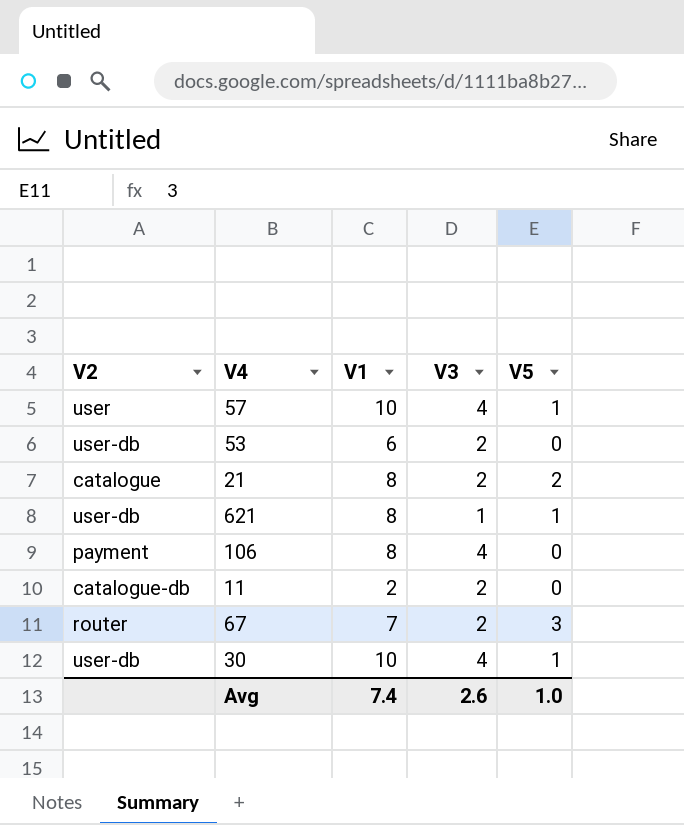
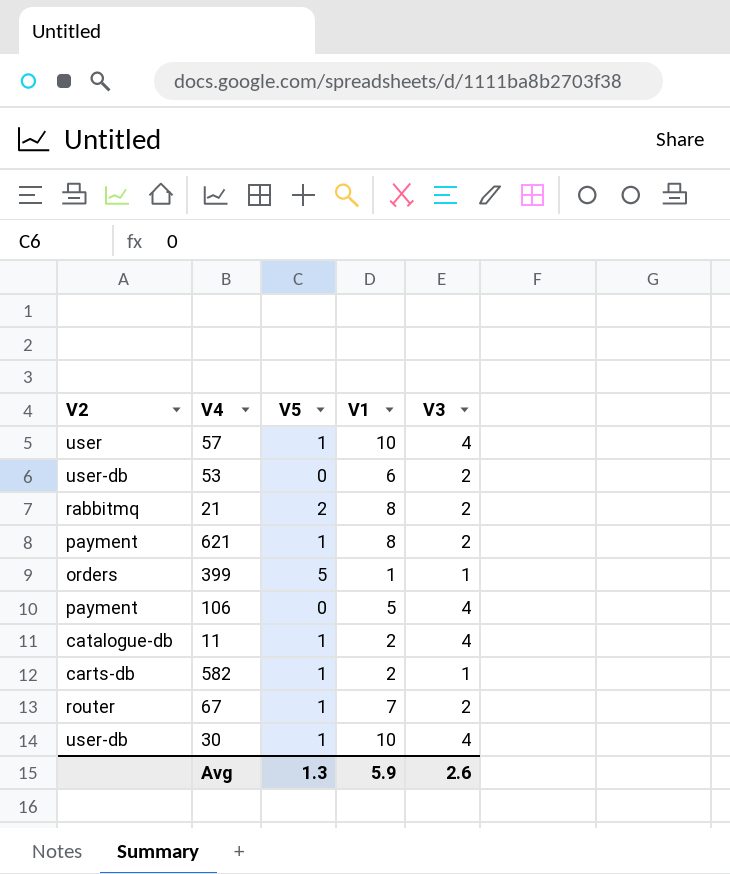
column V5 | position: 5 -> 3
21 | V2: catalogue -> rabbitmq
621 | V2: user-db -> payment
621 | V3: 1 -> 2
row 399: none -> orders | 5 | 1 | 1
106 | V1: 8 -> 5
11 | V5: 0 -> 1
11 | V3: 2 -> 4
row 582: none -> carts-db | 1 | 2 | 1
67 | V5: 3 -> 1
Avg | V5: 1.0 -> 1.3
Avg | V1: 7.4 -> 5.9

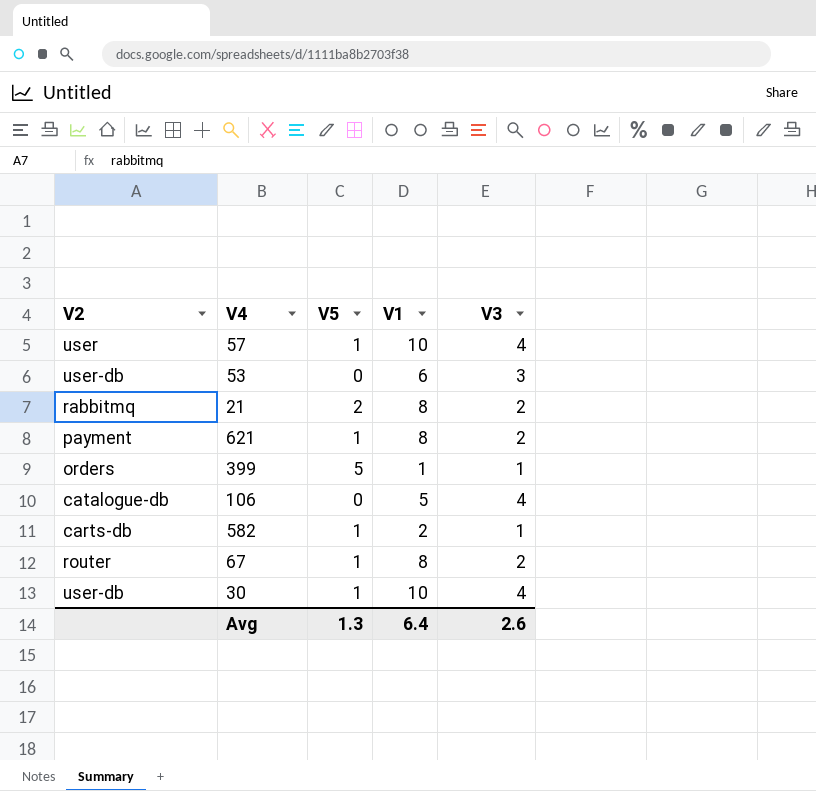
row 11: catalogue-db | 1 | 2 | 4 -> none
53 | V3: 2 -> 3
106 | V2: payment -> catalogue-db
67 | V1: 7 -> 8
Avg | V1: 5.9 -> 6.4

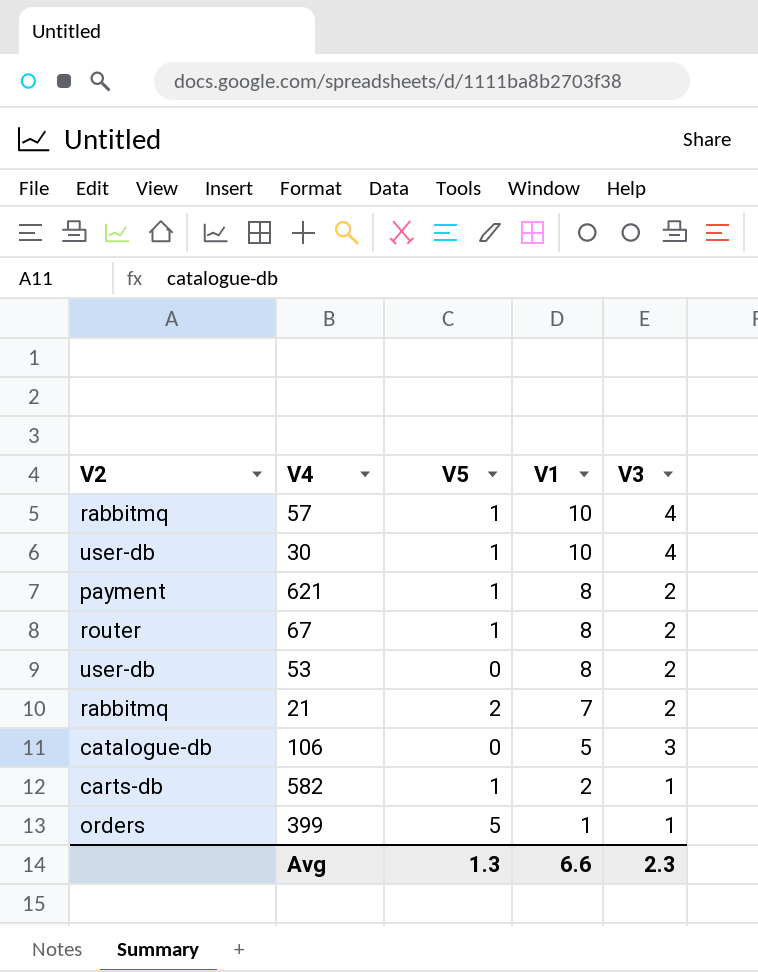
row order: none -> V1 descending
57 | V2: user -> rabbitmq
53 | V1: 6 -> 8
53 | V3: 3 -> 2
21 | V1: 8 -> 7
106 | V3: 4 -> 3
Avg | V1: 6.4 -> 6.6
Avg | V3: 2.6 -> 2.3

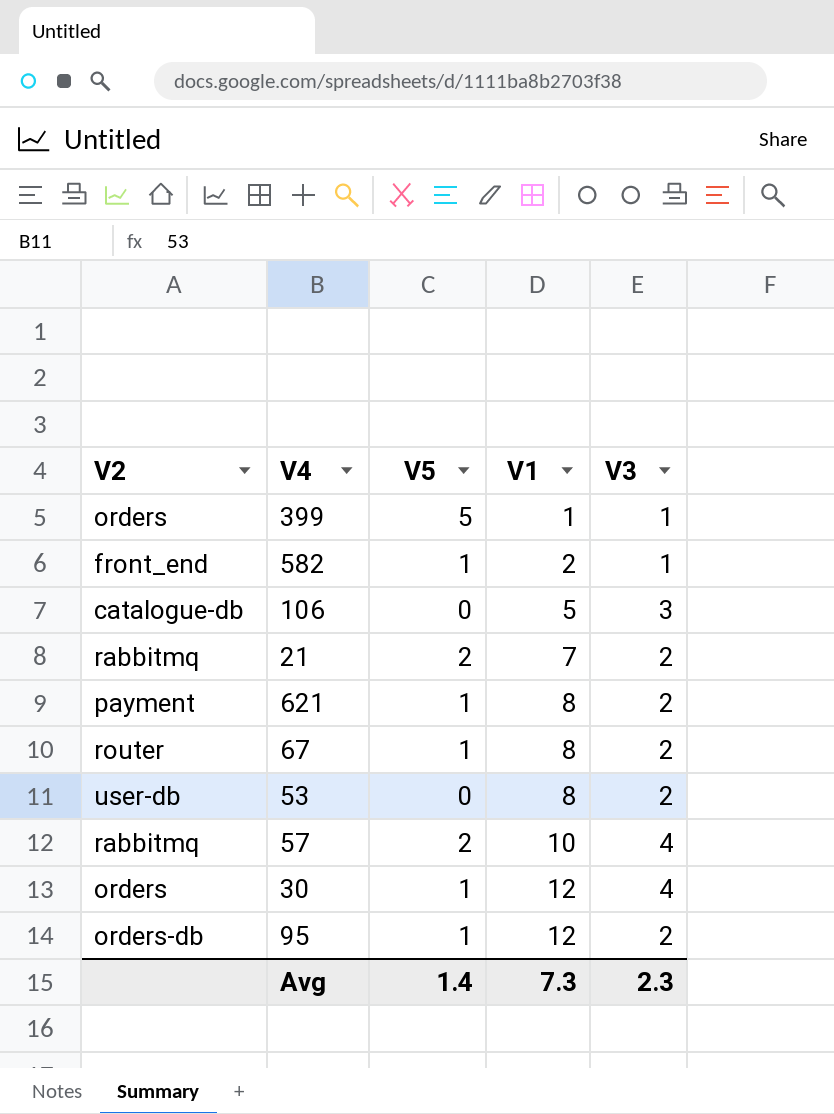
row order: V1 descending -> V1 ascending
582 | V2: carts-db -> front_end
57 | V5: 1 -> 2
30 | V2: user-db -> orders
30 | V1: 10 -> 12
row 95: none -> orders-db | 1 | 12 | 2
Avg | V5: 1.3 -> 1.4
Avg | V1: 6.6 -> 7.3

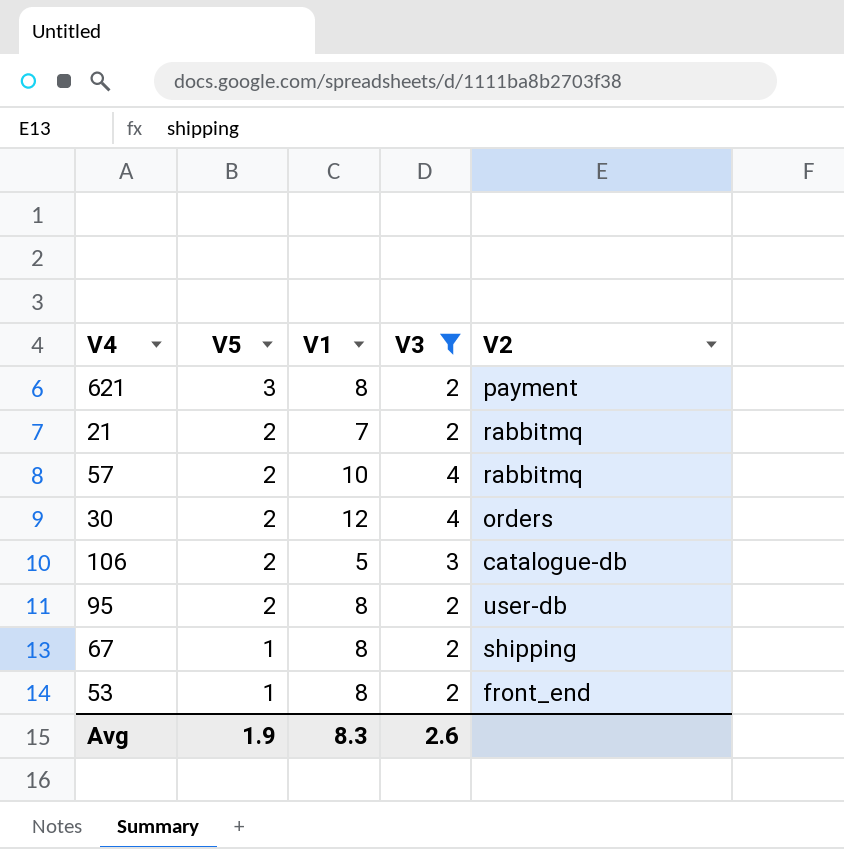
filter: none -> V3 != 1
row order: V1 ascending -> V5 descending
column V2 | position: 1 -> 5
621 | V5: 1 -> 3
30 | V5: 1 -> 2
106 | V5: 0 -> 2
95 | V5: 1 -> 2
95 | V1: 12 -> 8
95 | V2: orders-db -> user-db
67 | V2: router -> shipping
53 | V5: 0 -> 1
53 | V2: user-db -> front_end
Avg | V5: 1.4 -> 1.9
Avg | V1: 7.3 -> 8.3
Avg | V3: 2.3 -> 2.6

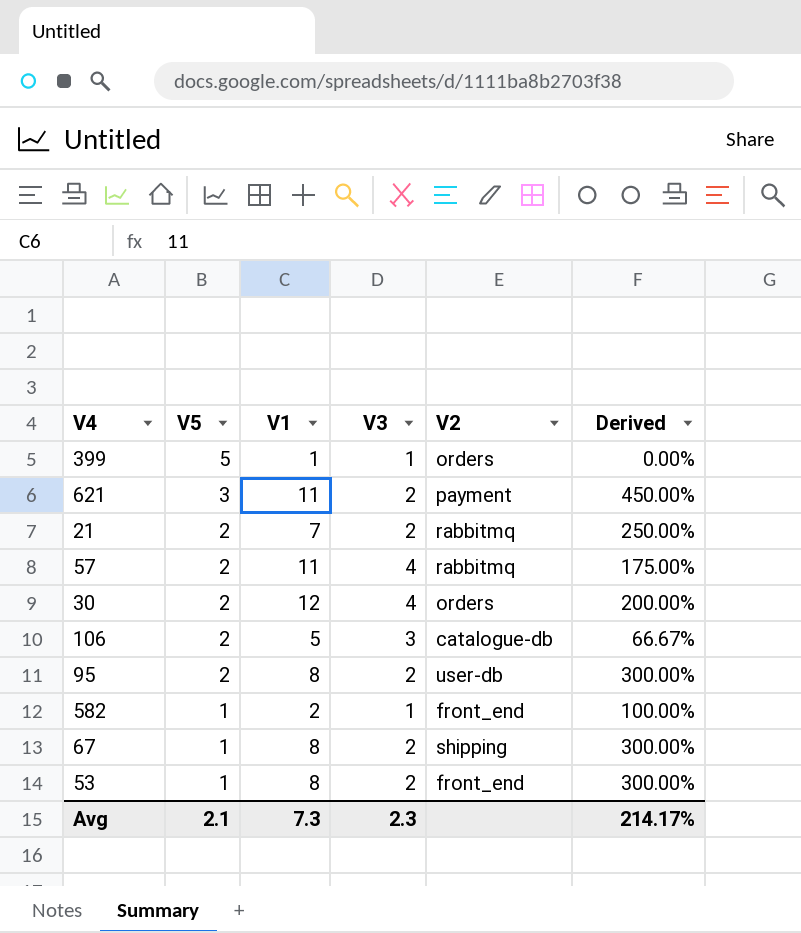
filter: V3 != 1 -> none
column Derived | formula: none -> ([V1] - [V3]) / [V3]
621 | V1: 8 -> 11
57 | V1: 10 -> 11
Avg | V5: 1.9 -> 2.1
Avg | V1: 8.3 -> 7.3
Avg | V3: 2.6 -> 2.3

